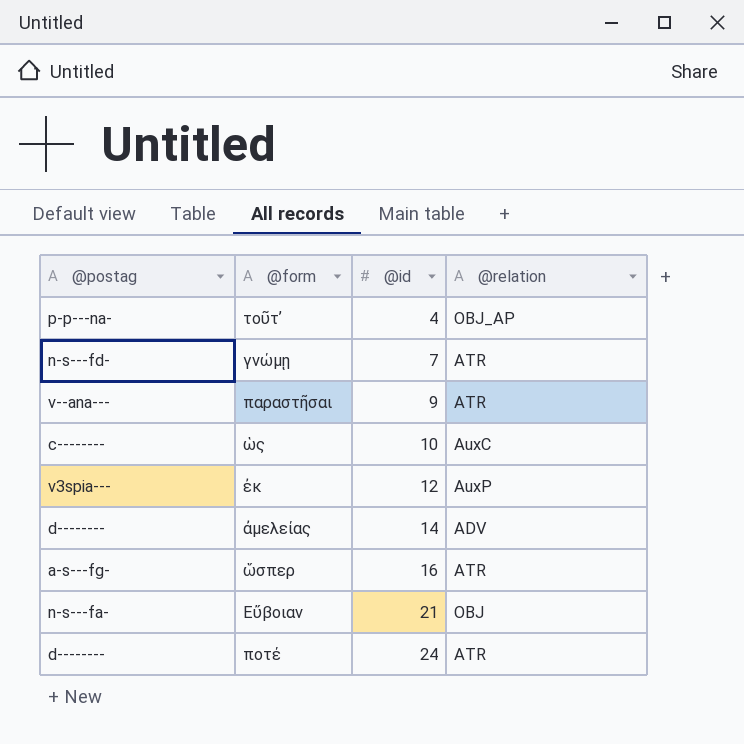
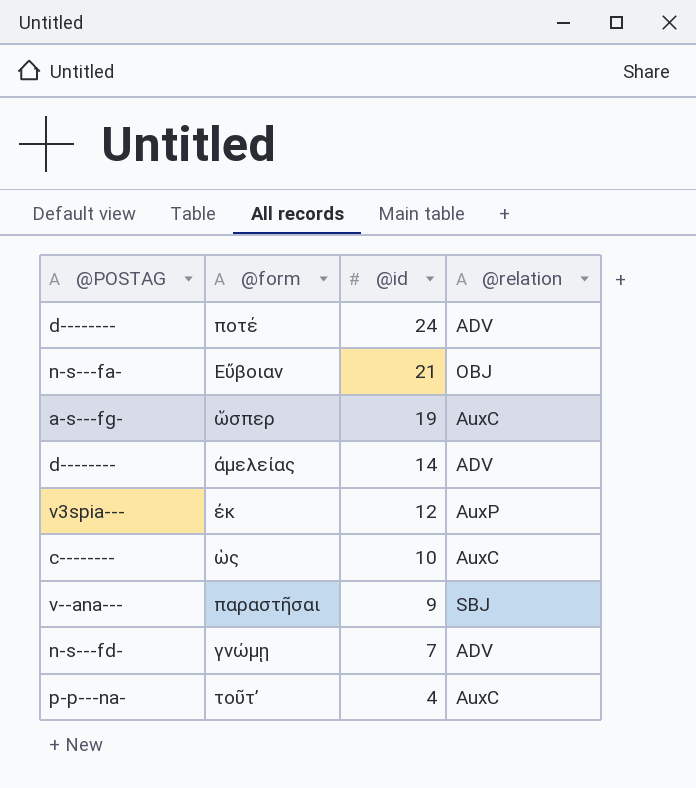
row order: @id ascending -> @id descending
column name: @postag -> @POSTAG
ποτέ | @relation: ATR -> ADV
ὥσπερ | @id: 16 -> 19
ὥσπερ | @relation: ATR -> AuxC
παραστῆσαι | @relation: ATR -> SBJ
γνώμῃ | @relation: ATR -> ADV
τοῦτʼ | @relation: OBJ_AP -> AuxC

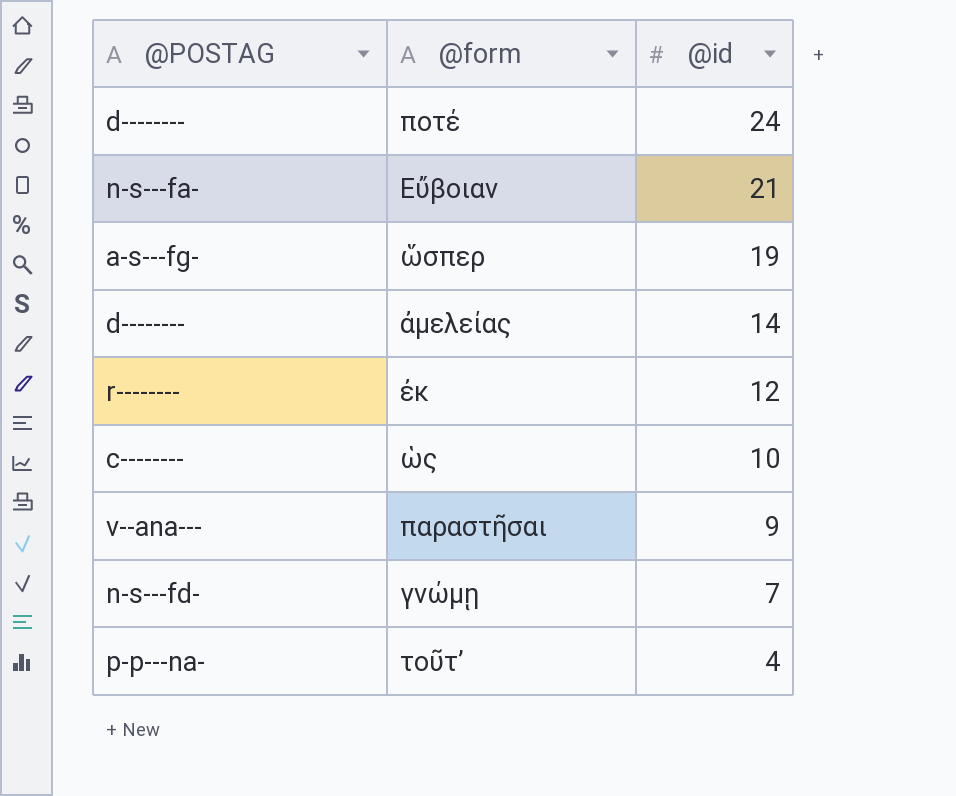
column @relation | position: 4 -> none
ἐκ | @POSTAG: v3spia--- -> r--------

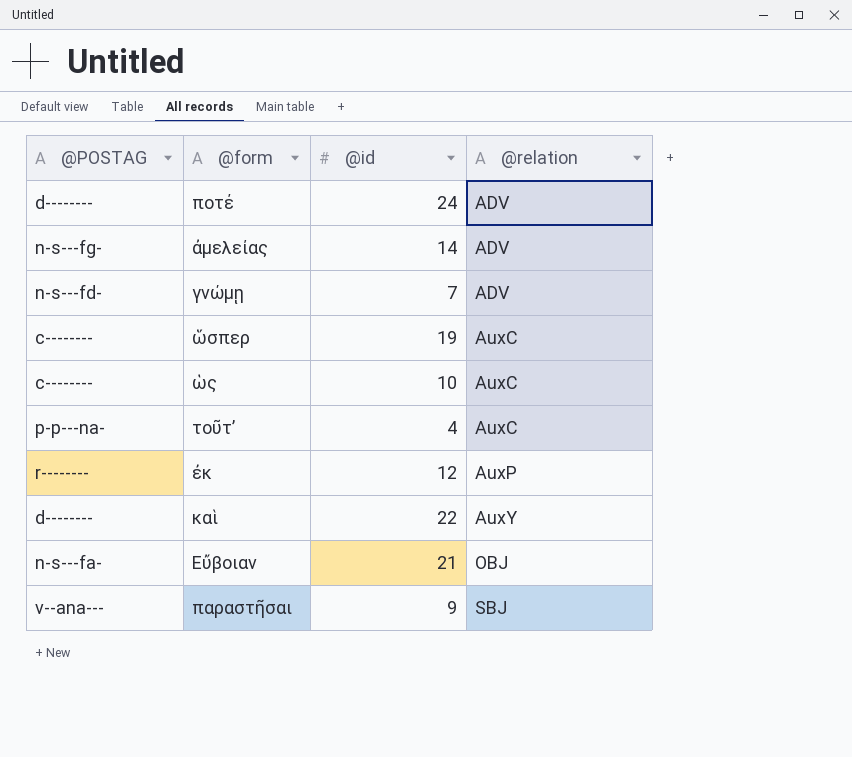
row order: @id descending -> @relation ascending
column @relation | position: none -> 4
ἀμελείας | @POSTAG: d-------- -> n-s---fg-
ὥσπερ | @POSTAG: a-s---fg- -> c--------
row καὶ: none -> d-------- | 22 | AuxY

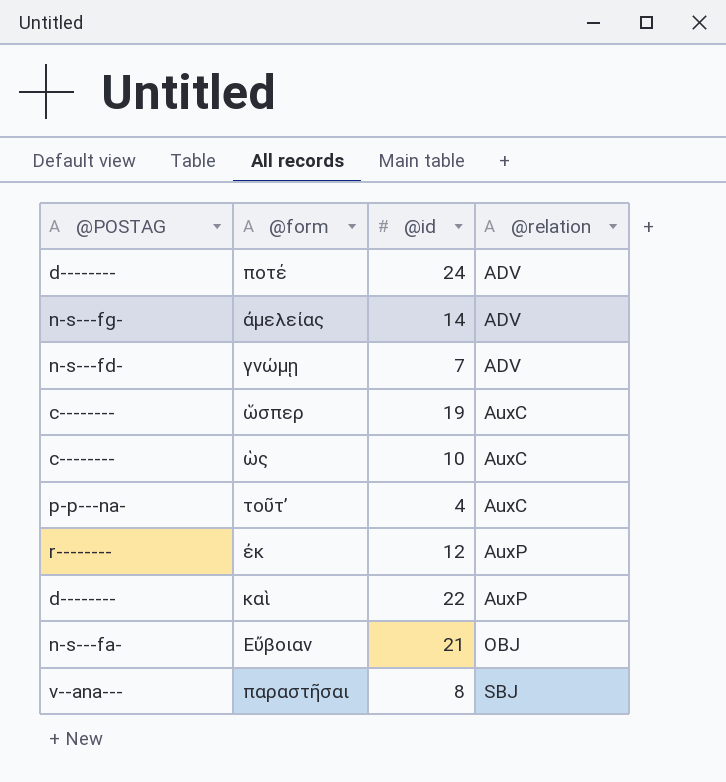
καὶ | @relation: AuxY -> AuxP
παραστῆσαι | @id: 9 -> 8

